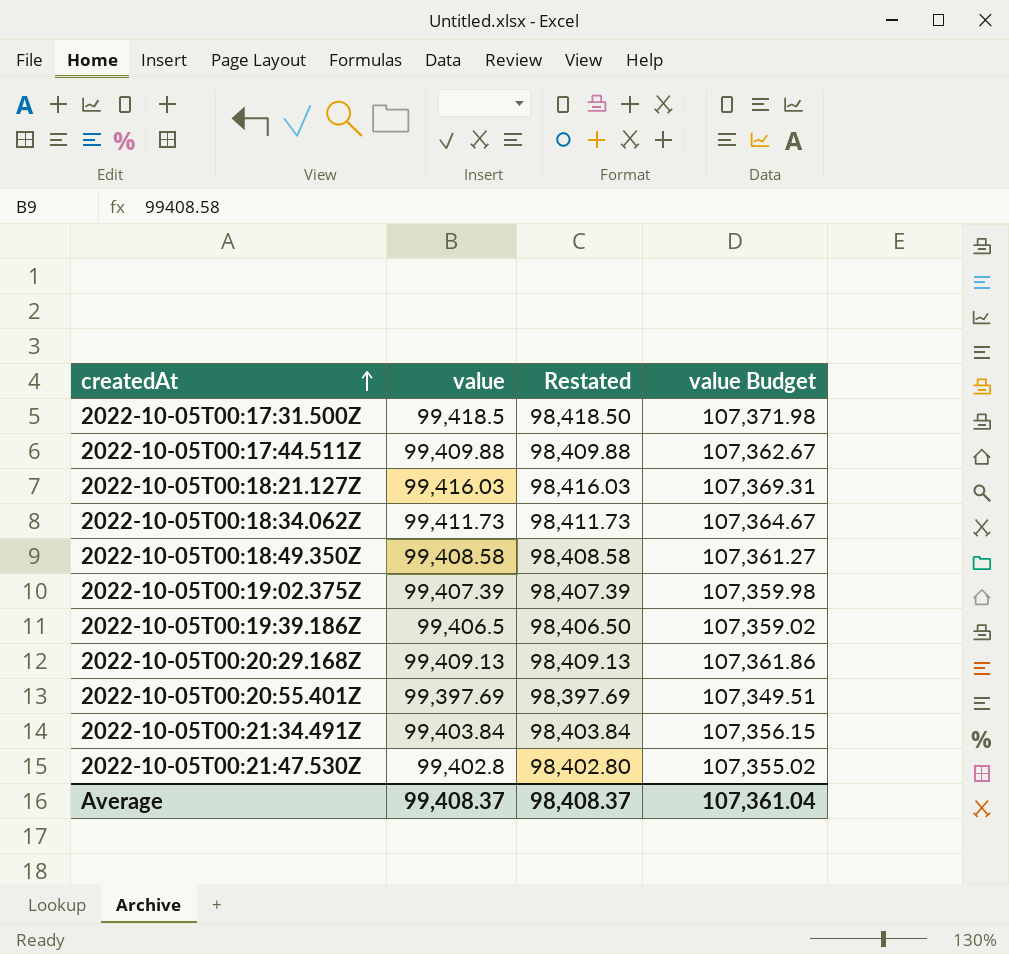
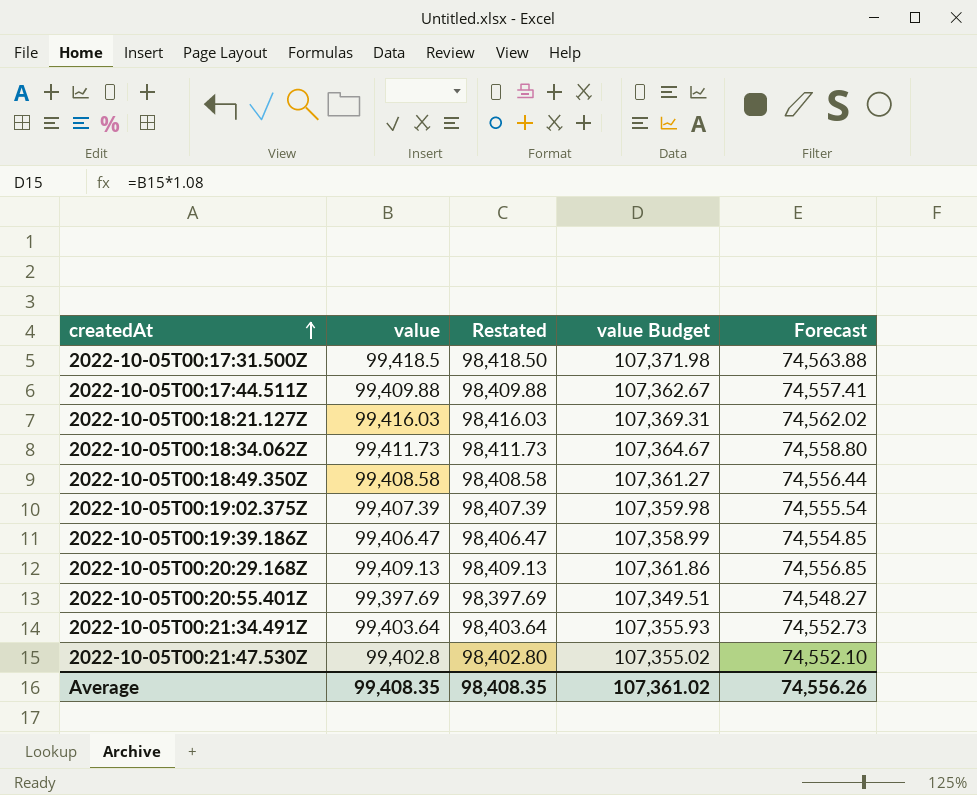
column Forecast | formula: none -> [value] * 0.75
2022-10-05T00:19:39.186Z | value: 99,406.5 -> 99,406.47
2022-10-05T00:19:39.186Z | Restated: 98,406.50 -> 98,406.47
2022-10-05T00:19:39.186Z | value Budget: 107,359.02 -> 107,358.99
2022-10-05T00:21:34.491Z | value: 99,403.84 -> 99,403.64
2022-10-05T00:21:34.491Z | Restated: 98,403.84 -> 98,403.64
2022-10-05T00:21:34.491Z | value Budget: 107,356.15 -> 107,355.93
Average | value: 99,408.37 -> 99,408.35
Average | Restated: 98,408.37 -> 98,408.35
Average | value Budget: 107,361.04 -> 107,361.02

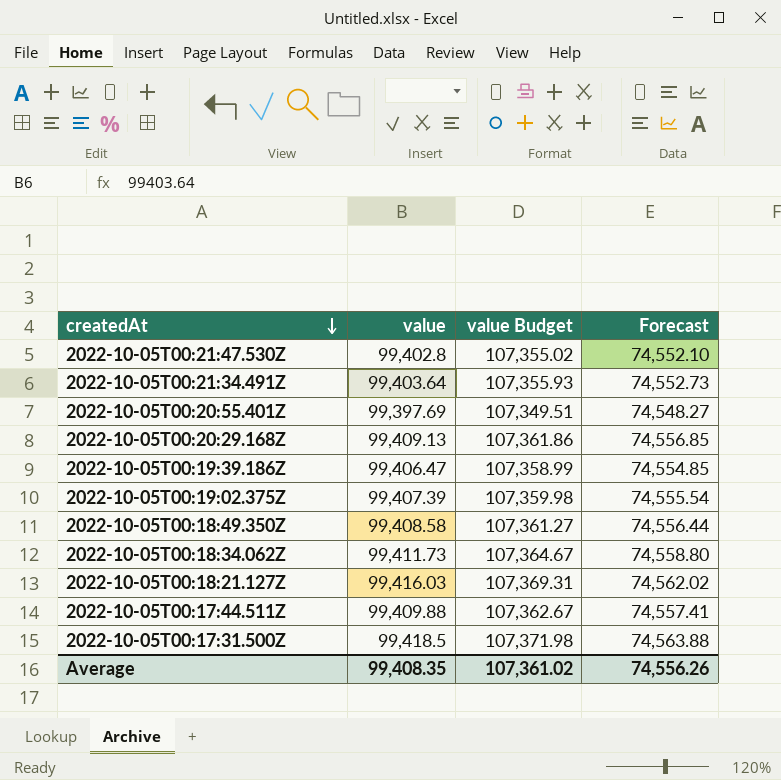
row order: createdAt ascending -> createdAt descending
column Restated | formula: [value] - 1000 -> none

